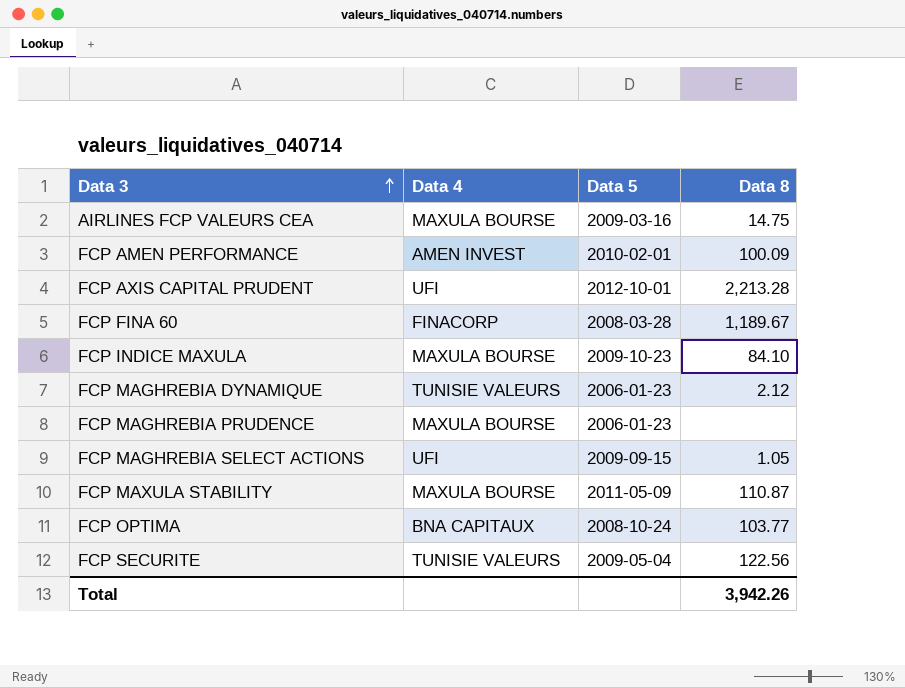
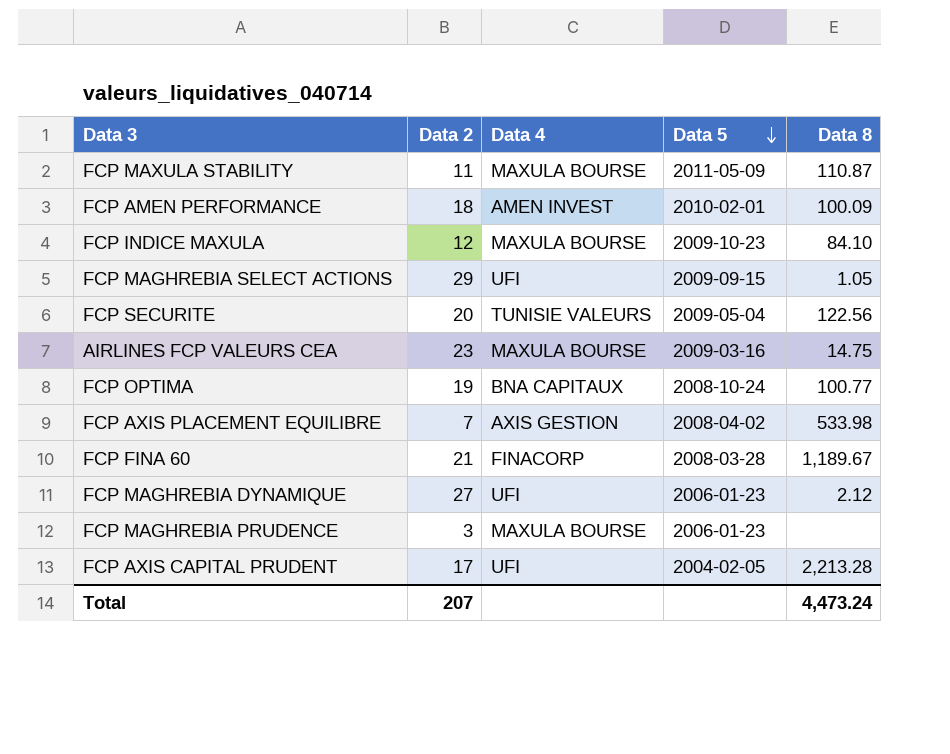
row order: Data 3 ascending -> Data 5 descending
column Data 2 | position: none -> 2
FCP OPTIMA | Data 8: 103.77 -> 100.77
row FCP AXIS PLACEMENT EQUILIBRE: none -> 7 | AXIS GESTION | 2008-04-02 | 533.98
FCP MAGHREBIA DYNAMIQUE | Data 4: TUNISIE VALEURS -> UFI
FCP AXIS CAPITAL PRUDENT | Data 5: 2012-10-01 -> 2004-02-05
Total | Data 8: 3,942.26 -> 4,473.24

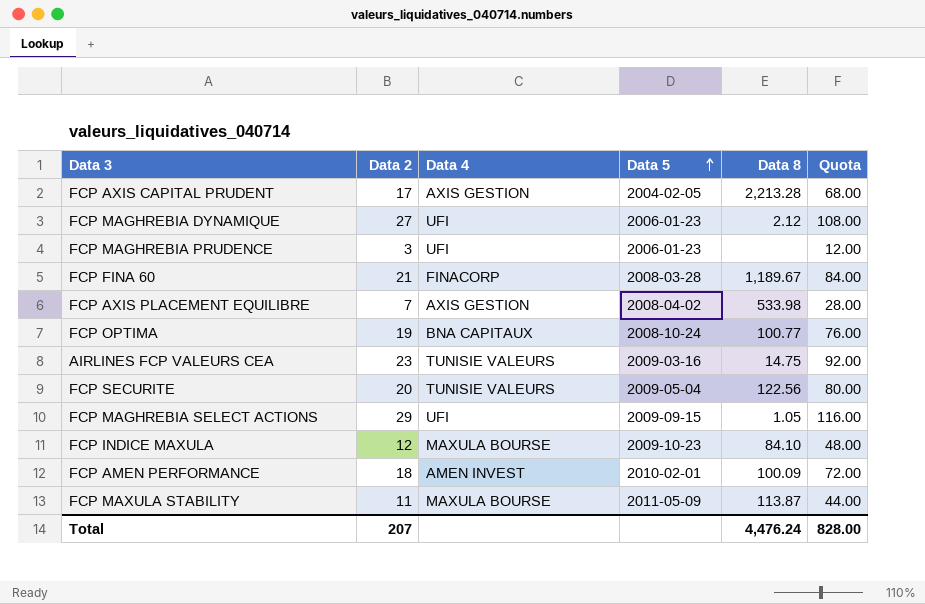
row order: Data 5 descending -> Data 5 ascending
column Quota | formula: none -> [Data 2] * 4
FCP AXIS CAPITAL PRUDENT | Data 4: UFI -> AXIS GESTION
FCP MAGHREBIA PRUDENCE | Data 4: MAXULA BOURSE -> UFI
AIRLINES FCP VALEURS CEA | Data 4: MAXULA BOURSE -> TUNISIE VALEURS
FCP MAXULA STABILITY | Data 8: 110.87 -> 113.87
Total | Data 8: 4,473.24 -> 4,476.24

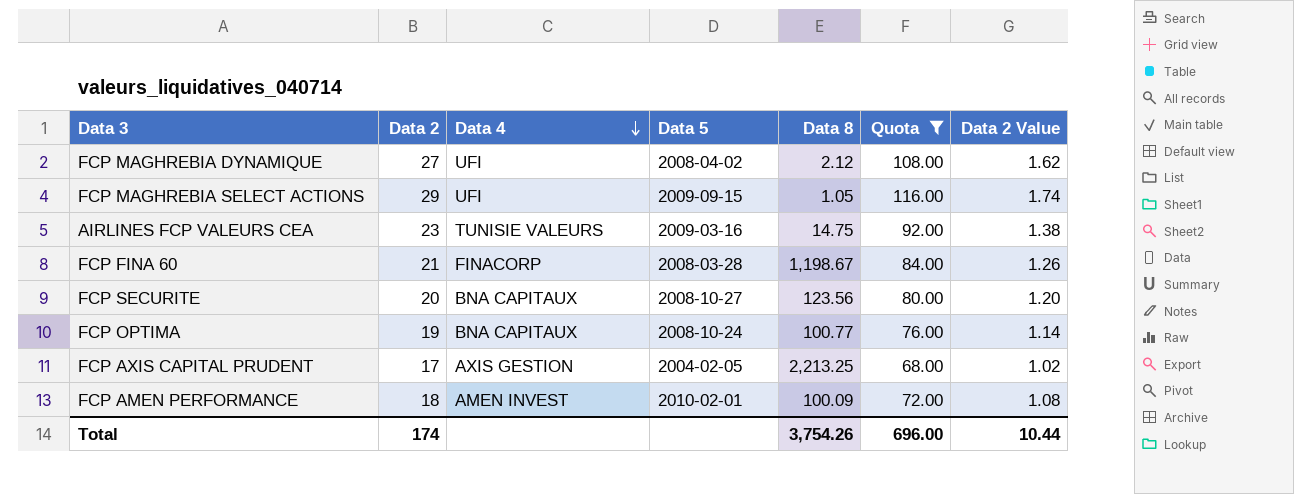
filter: none -> Quota >= 68.00
row order: Data 5 ascending -> Data 4 descending
column Data 2 Value | formula: none -> [Data 2] * 0.06
FCP MAGHREBIA DYNAMIQUE | Data 5: 2006-01-23 -> 2008-04-02
FCP FINA 60 | Data 8: 1,189.67 -> 1,198.67
FCP SECURITE | Data 4: TUNISIE VALEURS -> BNA CAPITAUX
FCP SECURITE | Data 5: 2009-05-04 -> 2008-10-27
FCP SECURITE | Data 8: 122.56 -> 123.56
FCP AXIS CAPITAL PRUDENT | Data 8: 2,213.28 -> 2,213.25
Total | Data 2: 207 -> 174
Total | Data 8: 4,476.24 -> 3,754.26
Total | Quota: 828.00 -> 696.00

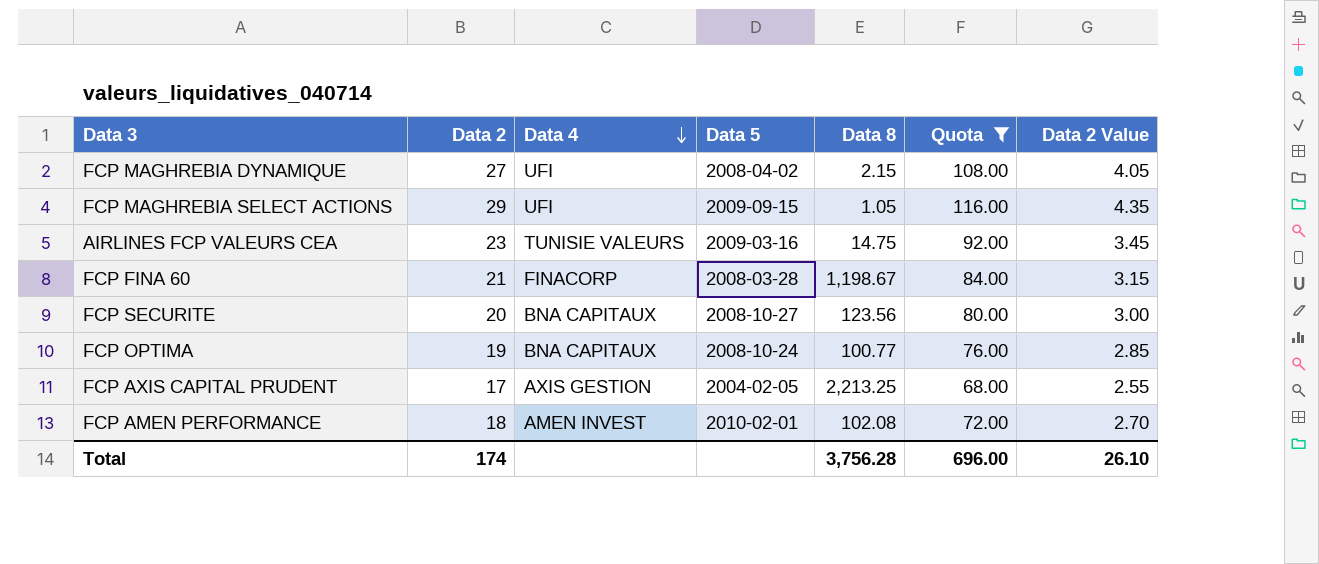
column Data 2 Value | formula: [Data 2] * 0.06 -> [Data 2] * 0.15
FCP MAGHREBIA DYNAMIQUE | Data 8: 2.12 -> 2.15
FCP AMEN PERFORMANCE | Data 8: 100.09 -> 102.08
Total | Data 8: 3,754.26 -> 3,756.28
Total | Data 2 Value: 10.44 -> 26.10

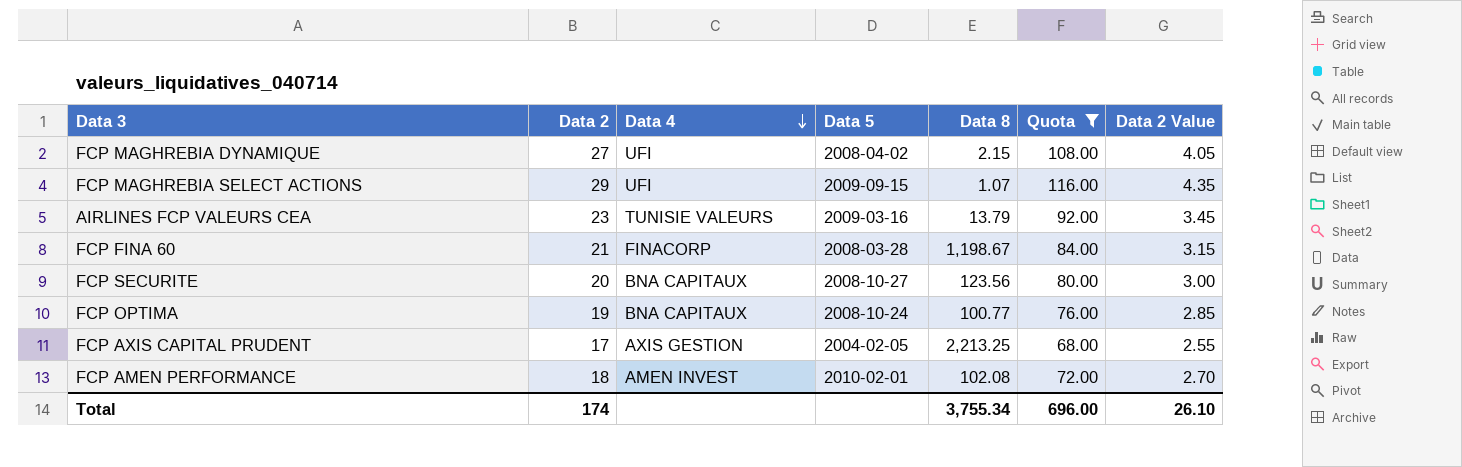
FCP MAGHREBIA SELECT ACTIONS | Data 8: 1.05 -> 1.07
AIRLINES FCP VALEURS CEA | Data 8: 14.75 -> 13.79
Total | Data 8: 3,756.28 -> 3,755.34

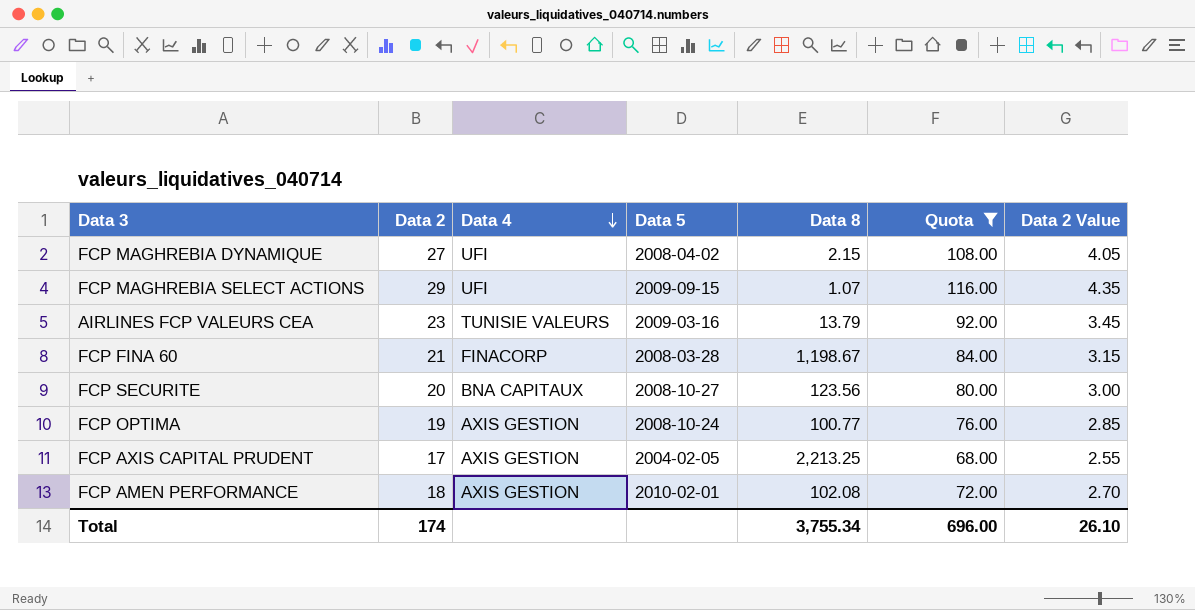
FCP OPTIMA | Data 4: BNA CAPITAUX -> AXIS GESTION
FCP AMEN PERFORMANCE | Data 4: AMEN INVEST -> AXIS GESTION

